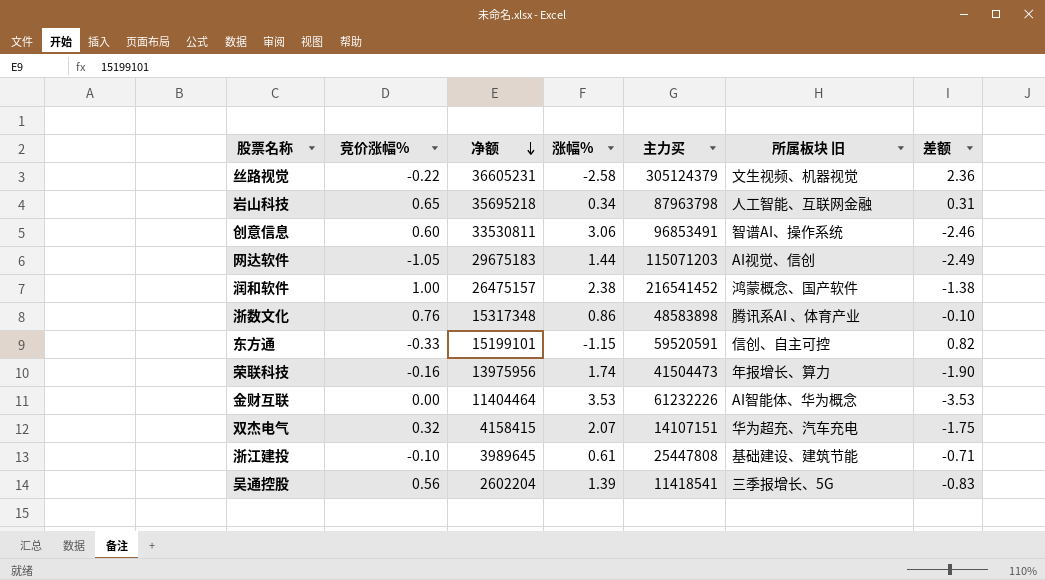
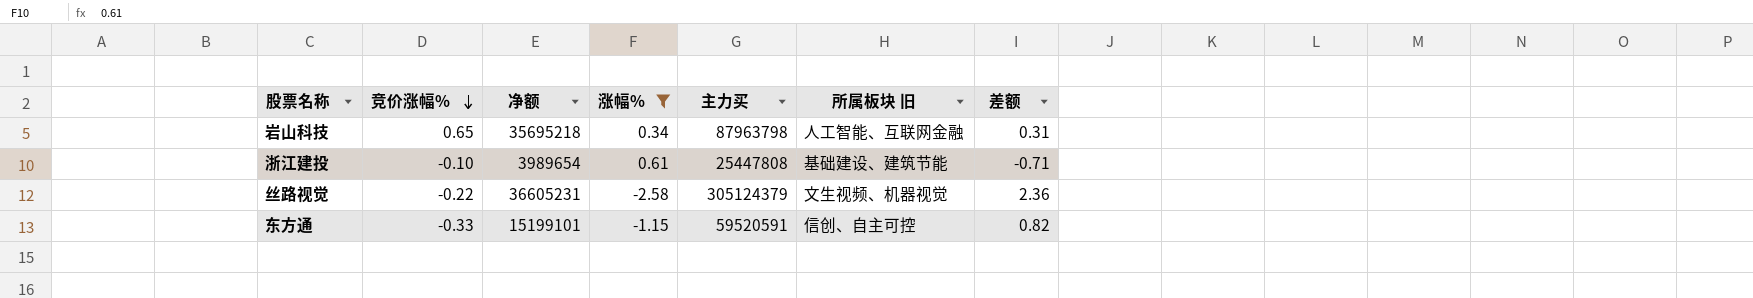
filter: none -> 涨幅% <= 0.61
row order: 净额 descending -> 竞价涨幅% descending
浙江建投 | 净额: 3989645 -> 3989654

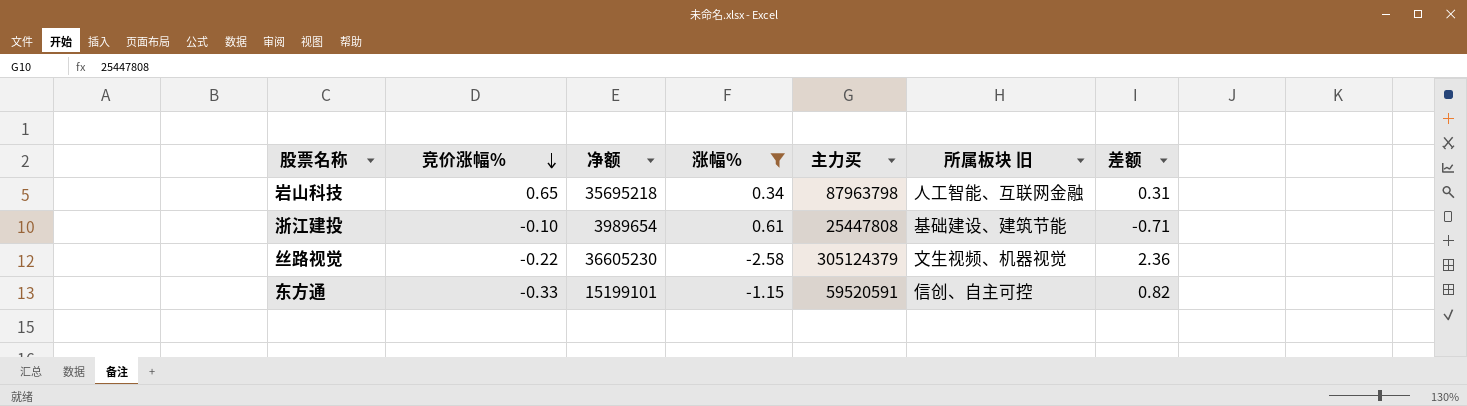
丝路视觉 | 净额: 36605231 -> 36605230

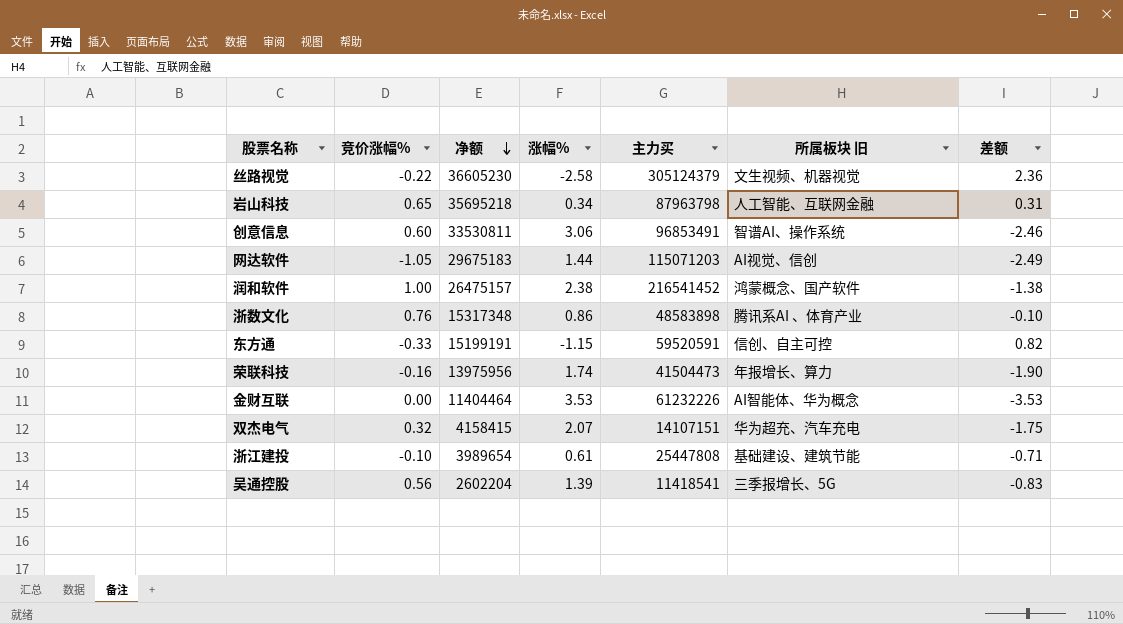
filter: 涨幅% <= 0.61 -> none
row order: 竞价涨幅% descending -> 净额 descending
东方通 | 净额: 15199101 -> 15199191

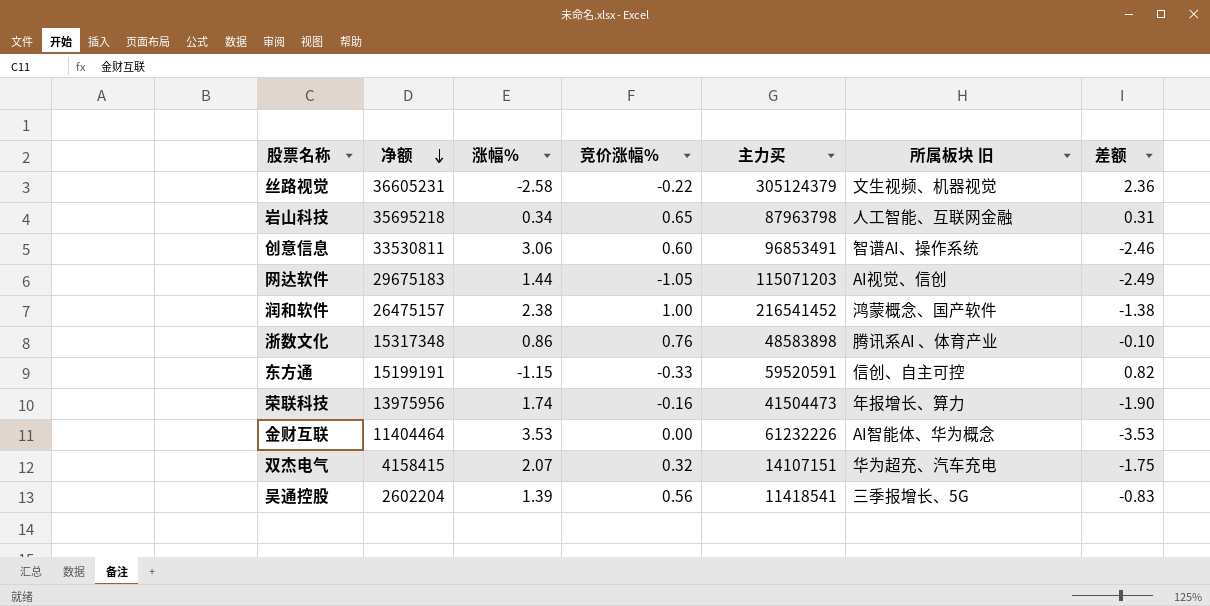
column 竞价涨幅% | position: 2 -> 4
row 浙江建投: -0.10 | 3989654 | 0.61 | 25447808 | 基础建设、建筑节能 | -0.71 -> none
丝路视觉 | 净额: 36605230 -> 36605231

